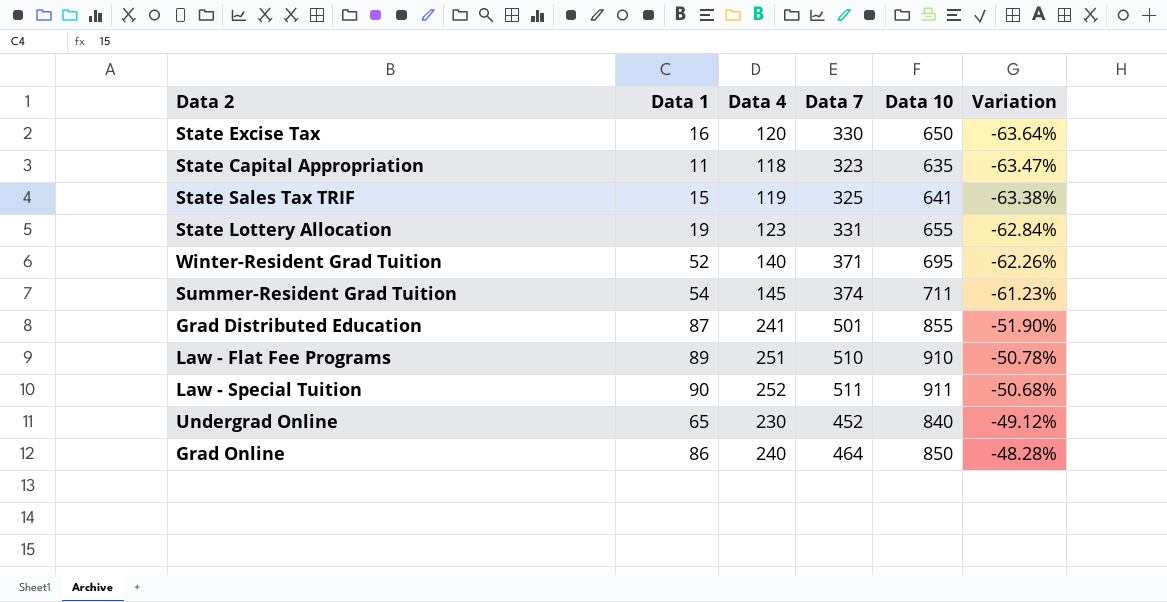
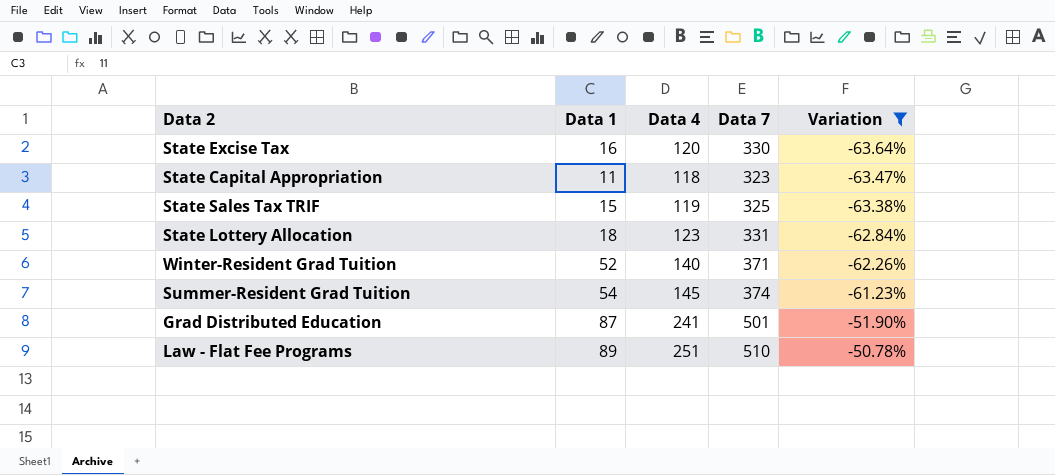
filter: none -> Variation <= -50.78%
column Data 10 | position: 5 -> none
State Lottery Allocation | Data 1: 19 -> 18

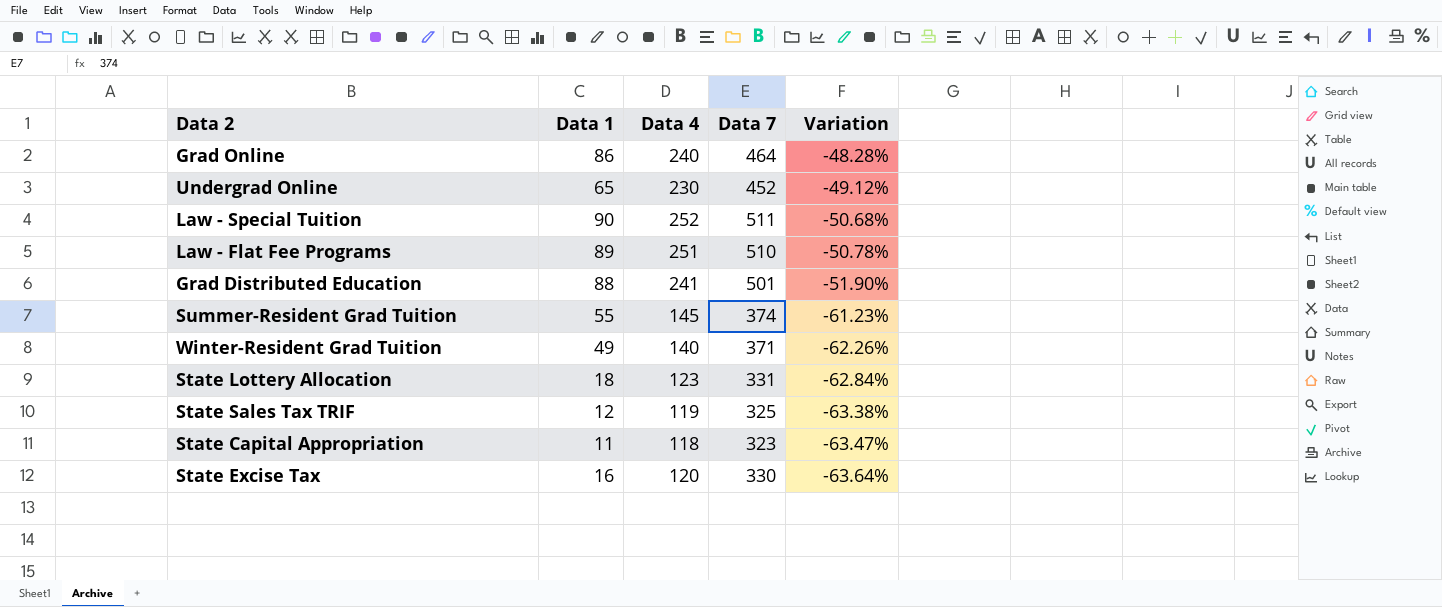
filter: Variation <= -50.78% -> none
row order: Variation ascending -> Variation descending
Grad Distributed Education | Data 1: 87 -> 88
Summer-Resident Grad Tuition | Data 1: 54 -> 55
Winter-Resident Grad Tuition | Data 1: 52 -> 49
State Sales Tax TRIF | Data 1: 15 -> 12

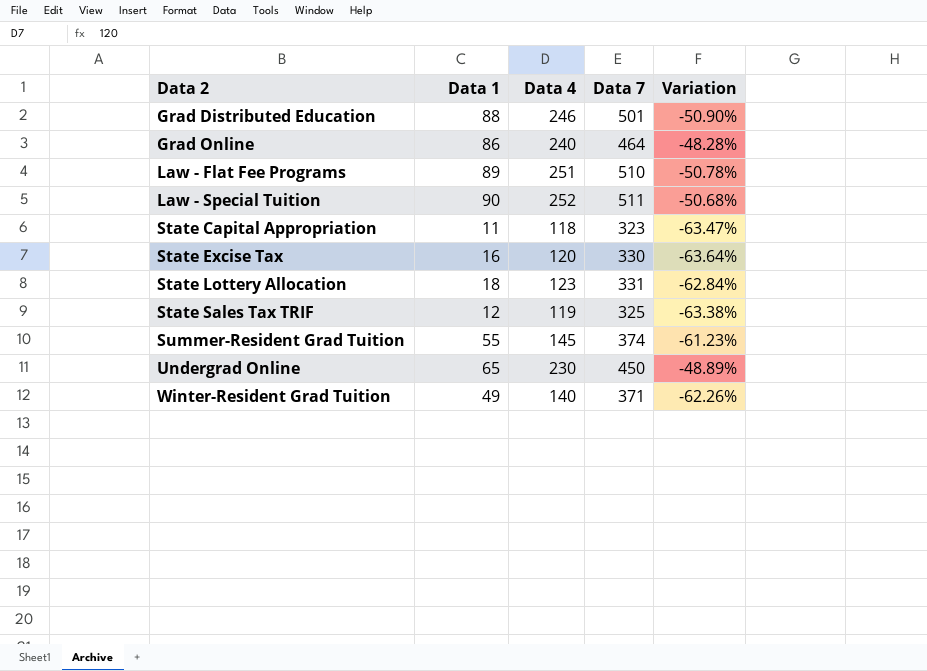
row order: Variation descending -> Data 2 ascending
Grad Distributed Education | Data 4: 241 -> 246
Grad Distributed Education | Variation: -51.90% -> -50.90%
Undergrad Online | Data 7: 452 -> 450
Undergrad Online | Variation: -49.12% -> -48.89%

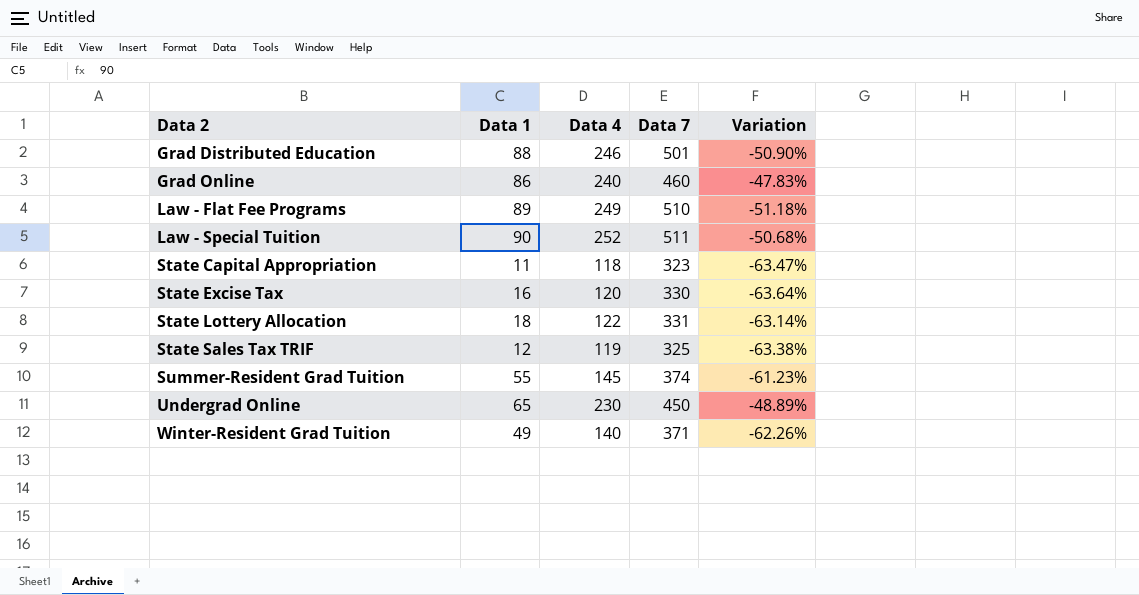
Grad Online | Data 7: 464 -> 460
Grad Online | Variation: -48.28% -> -47.83%
Law - Flat Fee Programs | Data 4: 251 -> 249
Law - Flat Fee Programs | Variation: -50.78% -> -51.18%
State Lottery Allocation | Data 4: 123 -> 122
State Lottery Allocation | Variation: -62.84% -> -63.14%

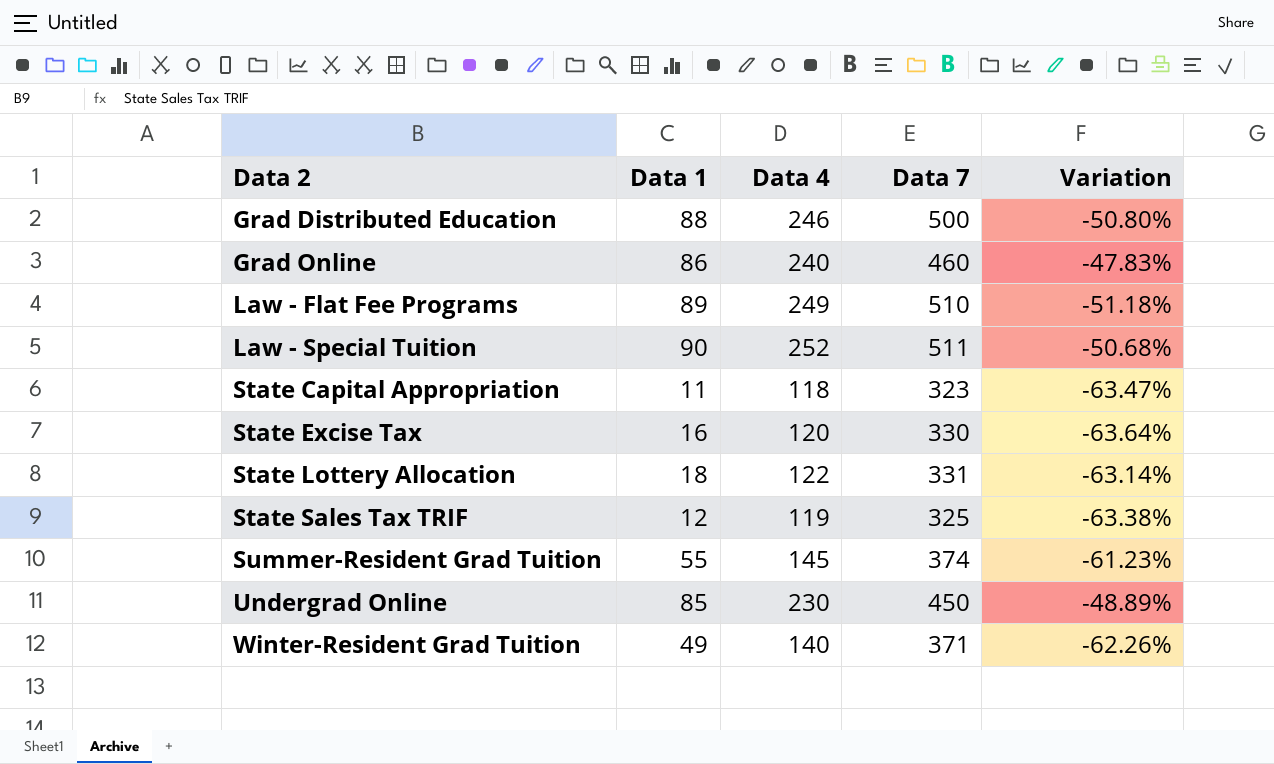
Grad Distributed Education | Data 7: 501 -> 500
Grad Distributed Education | Variation: -50.90% -> -50.80%
Undergrad Online | Data 1: 65 -> 85

